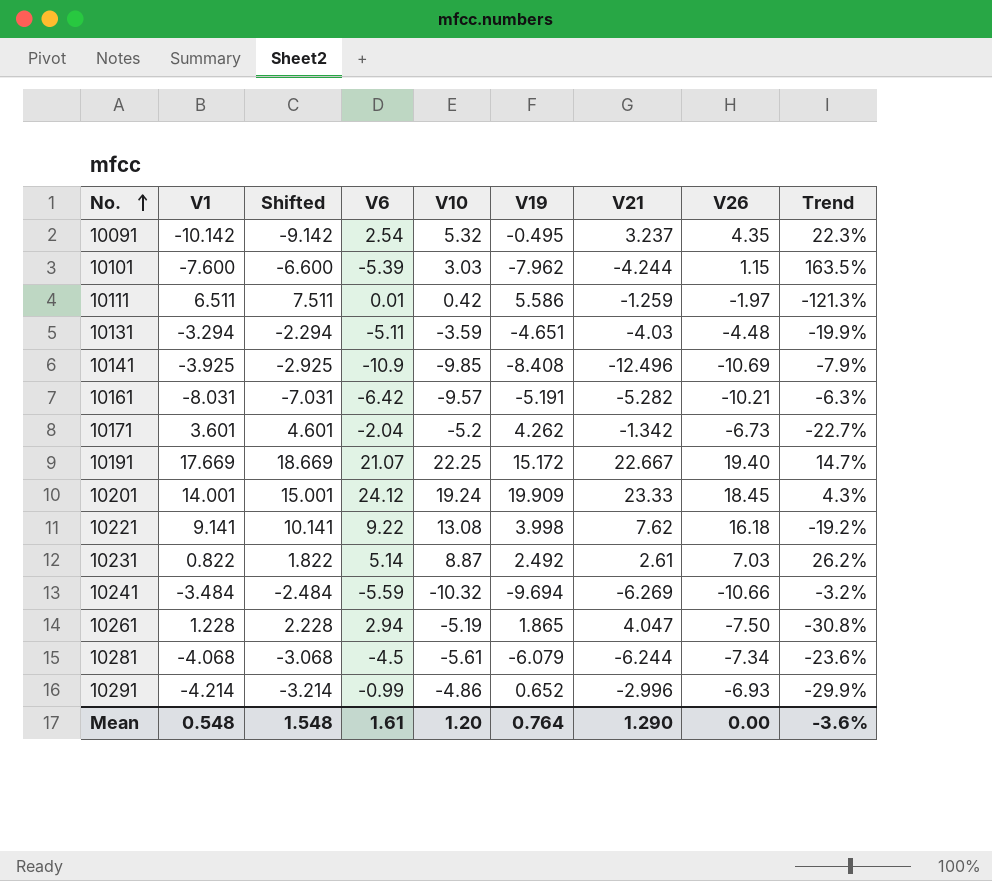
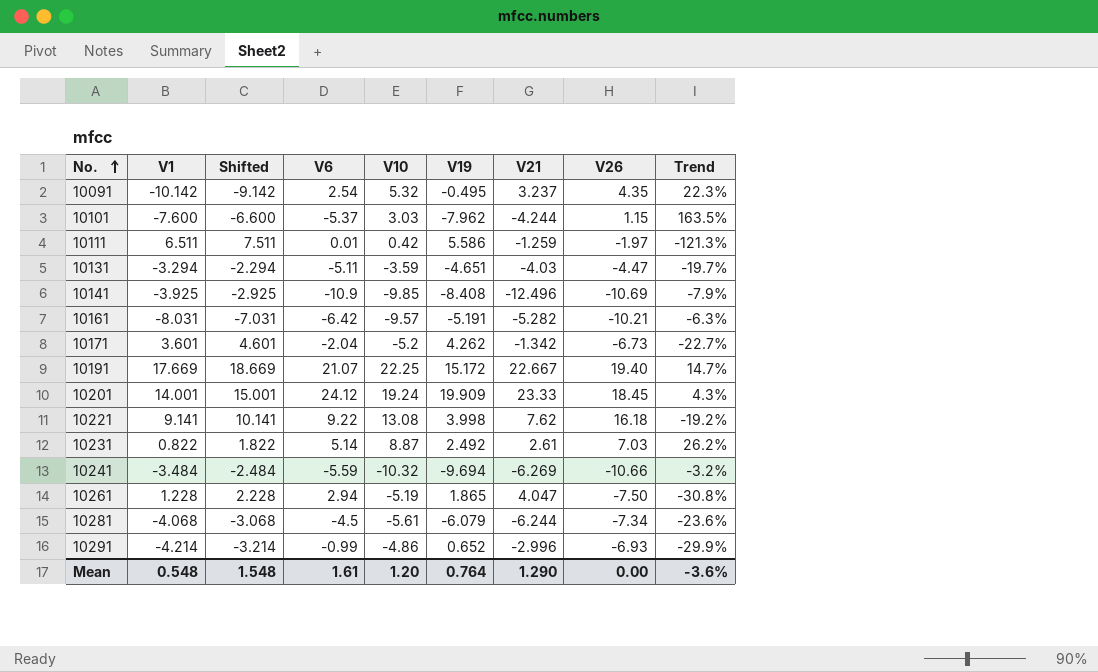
10101 | V6: -5.39 -> -5.37
10131 | V26: -4.48 -> -4.47
10131 | Trend: -19.9% -> -19.7%

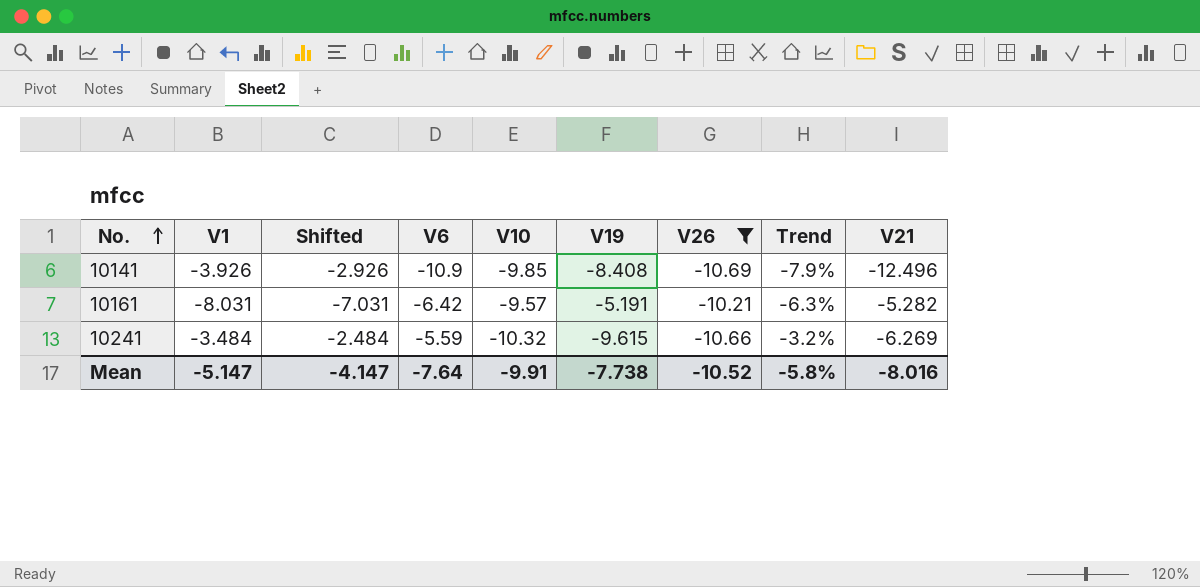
filter: none -> V26 <= -10.21
column V21 | position: 7 -> 9
10141 | V1: -3.925 -> -3.926
10141 | Shifted: -2.925 -> -2.926
10241 | V19: -9.694 -> -9.615
Mean | V1: 0.548 -> -5.147
Mean | Shifted: 1.548 -> -4.147
Mean | V6: 1.61 -> -7.64
Mean | V10: 1.20 -> -9.91
Mean | V19: 0.764 -> -7.738
Mean | V26: 0.00 -> -10.52
Mean | Trend: -3.6% -> -5.8%
Mean | V21: 1.290 -> -8.016

